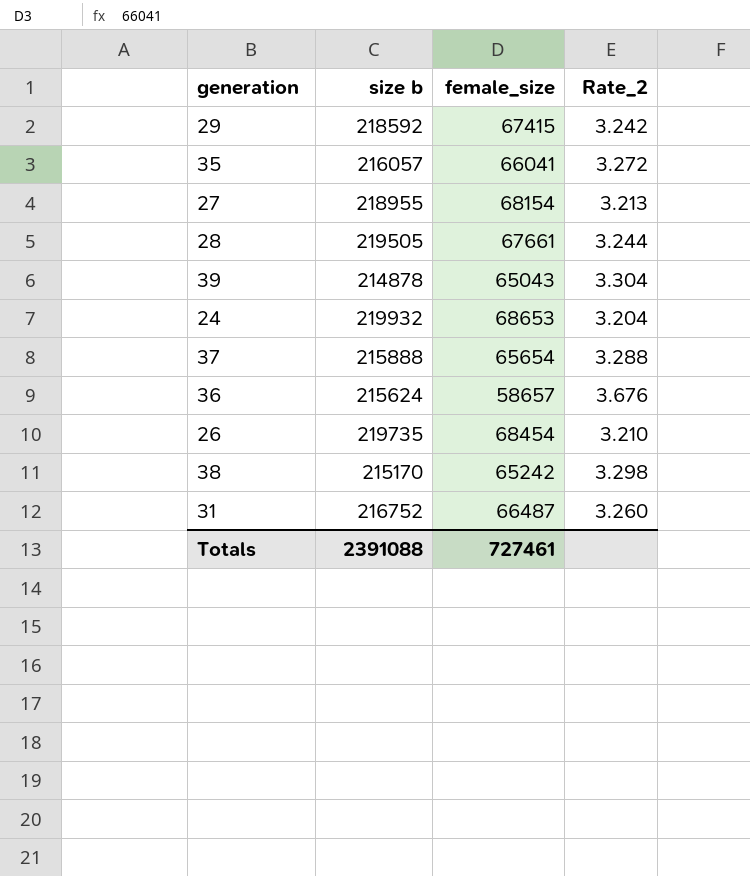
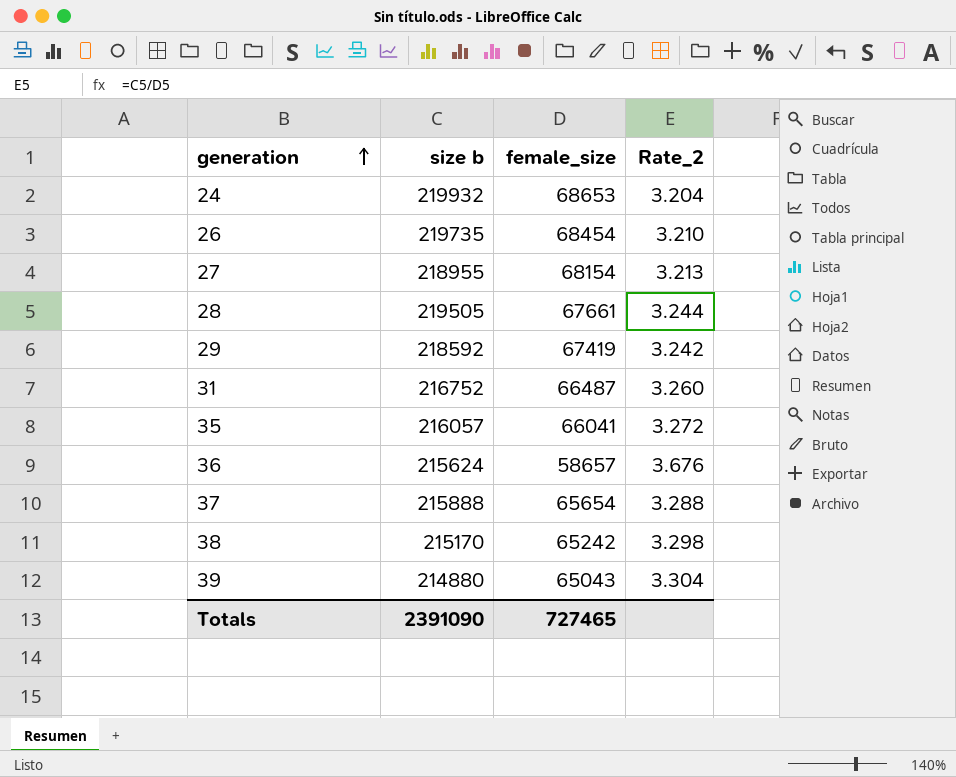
row order: none -> generation ascending
29 | female_size: 67415 -> 67419
39 | size b: 214878 -> 214880
Totals | size b: 2391088 -> 2391090
Totals | female_size: 727461 -> 727465

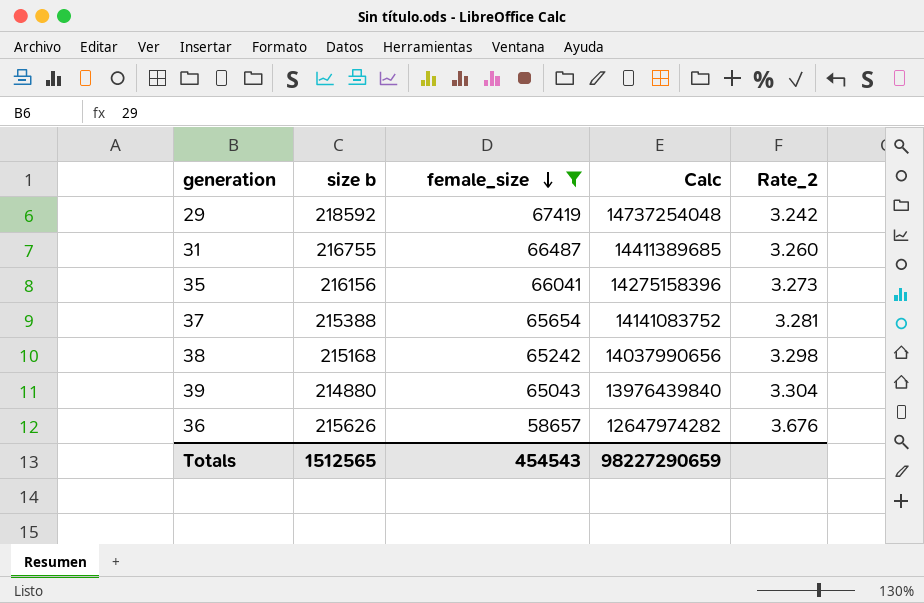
filter: none -> female_size <= 67419
row order: generation ascending -> female_size descending
column Calc | formula: none -> [size b] * [female_size]
31 | size b: 216752 -> 216755
35 | size b: 216057 -> 216156
35 | Rate_2: 3.272 -> 3.273
37 | size b: 215888 -> 215388
37 | Rate_2: 3.288 -> 3.281
38 | size b: 215170 -> 215168
36 | size b: 215624 -> 215626
Totals | size b: 2391090 -> 1512565
Totals | female_size: 727465 -> 454543

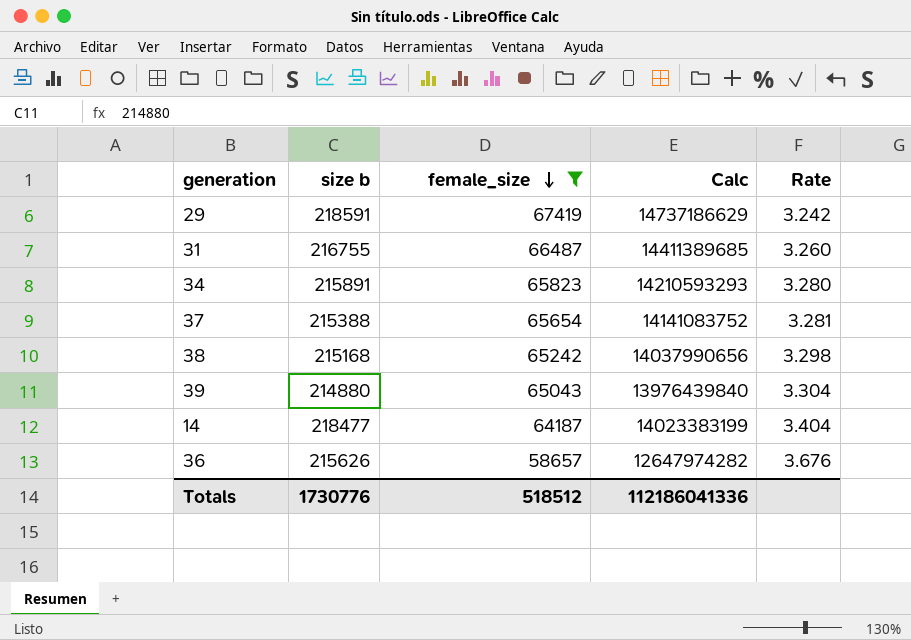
column name: Rate_2 -> Rate
row 35: 216156 | 66041 | 14275158396 | 3.273 -> none
29 | size b: 218592 -> 218591
29 | Calc: 14737254048 -> 14737186629
row 34: none -> 215891 | 65823 | 14210593293 | 3.280
row 14: none -> 218477 | 64187 | 14023383199 | 3.404
Totals | size b: 1512565 -> 1730776
Totals | female_size: 454543 -> 518512
Totals | Calc: 98227290659 -> 112186041336

